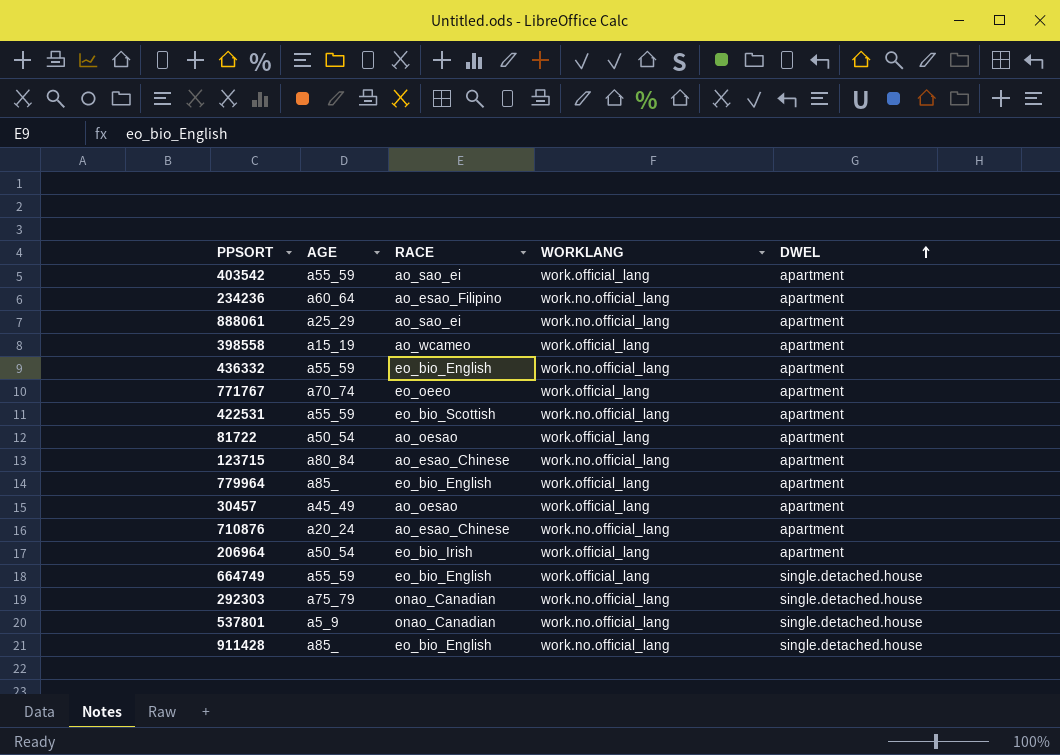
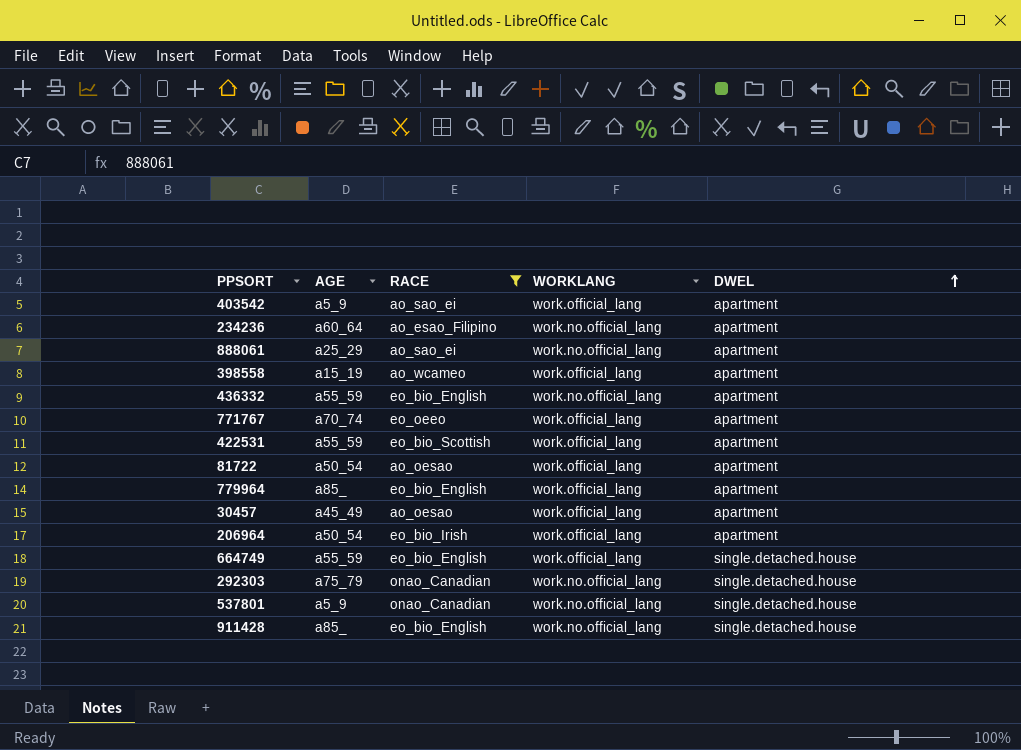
filter: none -> RACE != ao_esao_Chinese
403542 | AGE: a55_59 -> a5_9
422531 | WORKLANG: work.no.official_lang -> work.official_lang

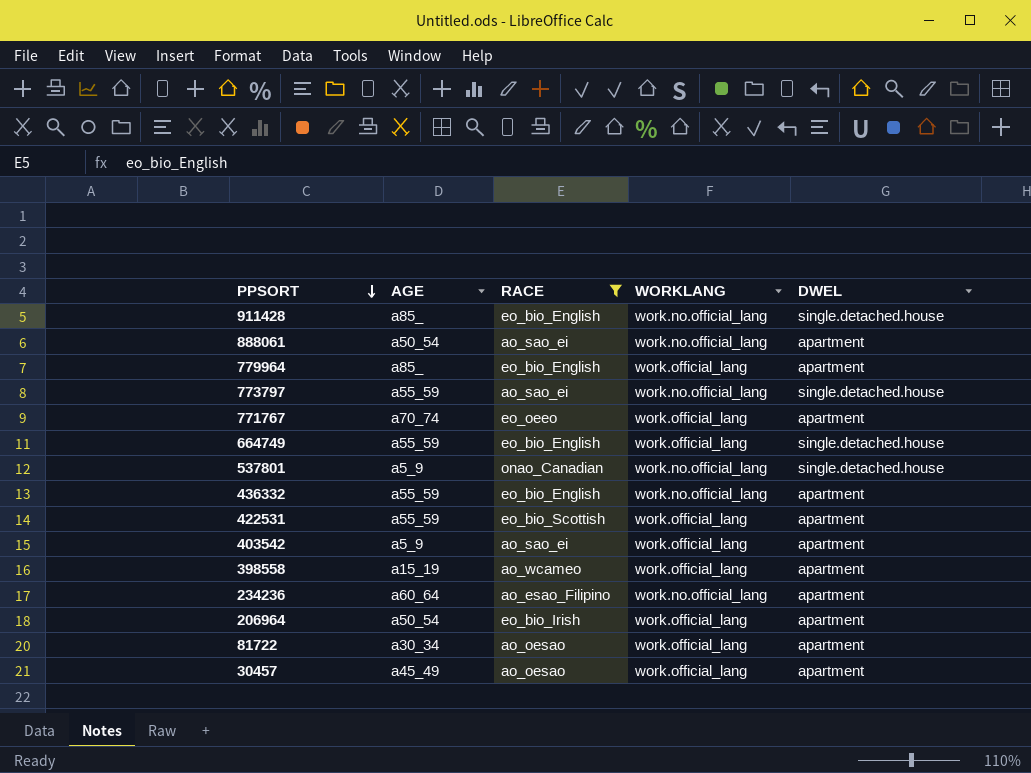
row order: DWEL ascending -> PPSORT descending
row 292303: a75_79 | onao_Canadian | work.no.official_lang | single.detached.house -> none
888061 | AGE: a25_29 -> a50_54
row 773797: none -> a55_59 | ao_sao_ei | work.no.official_lang | single.detached.house
81722 | AGE: a50_54 -> a30_34

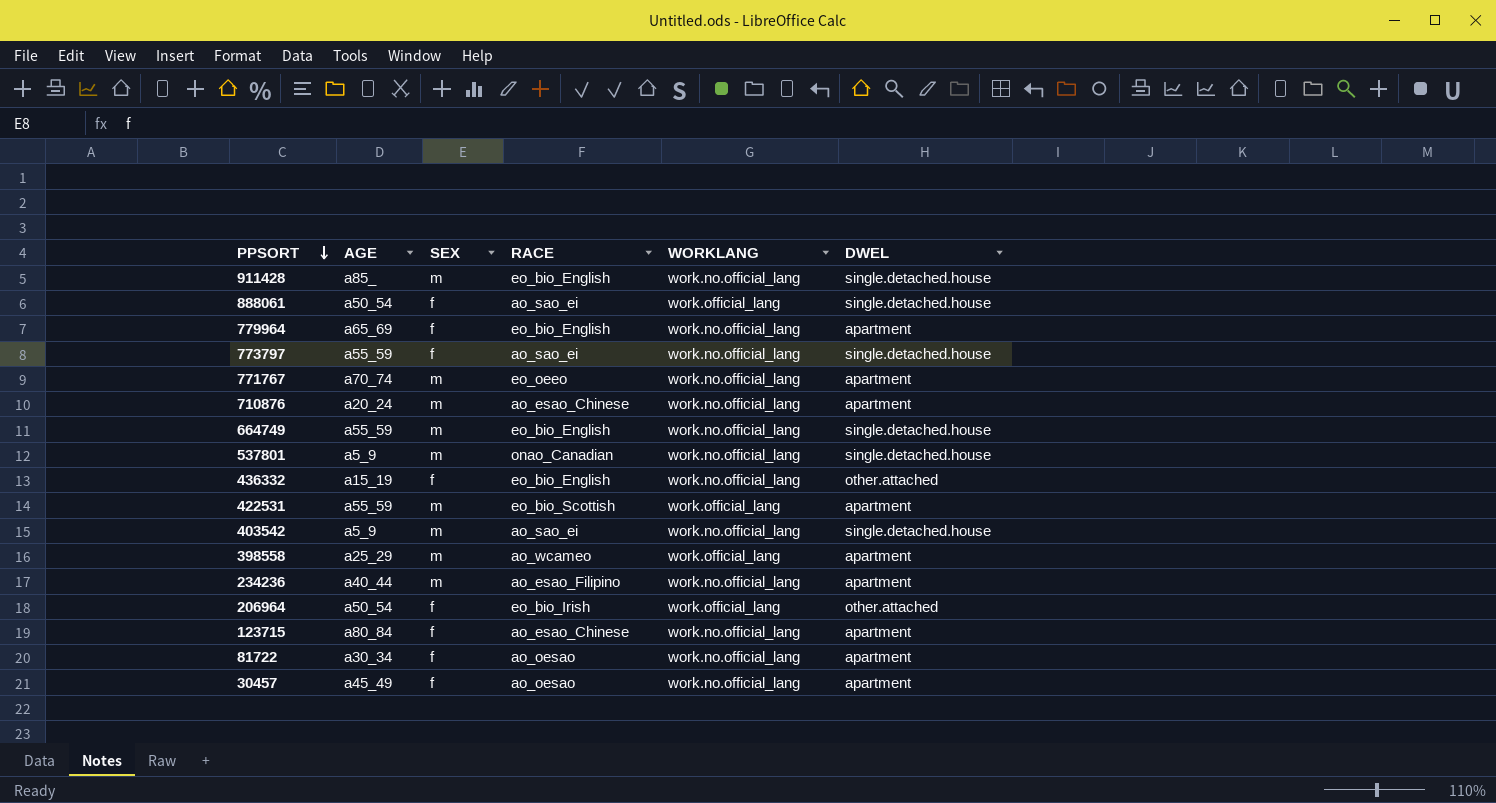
filter: RACE != ao_esao_Chinese -> none
column SEX | position: none -> 3
888061 | WORKLANG: work.no.official_lang -> work.official_lang
888061 | DWEL: apartment -> single.detached.house
779964 | AGE: a85_ -> a65_69
779964 | WORKLANG: work.official_lang -> work.no.official_lang
771767 | WORKLANG: work.official_lang -> work.no.official_lang
664749 | WORKLANG: work.official_lang -> work.no.official_lang
436332 | AGE: a55_59 -> a15_19
436332 | DWEL: apartment -> other.attached
403542 | WORKLANG: work.official_lang -> work.no.official_lang
403542 | DWEL: apartment -> single.detached.house
398558 | AGE: a15_19 -> a25_29
234236 | AGE: a60_64 -> a40_44
206964 | DWEL: apartment -> other.attached
81722 | WORKLANG: work.official_lang -> work.no.official_lang
30457 | WORKLANG: work.official_lang -> work.no.official_lang

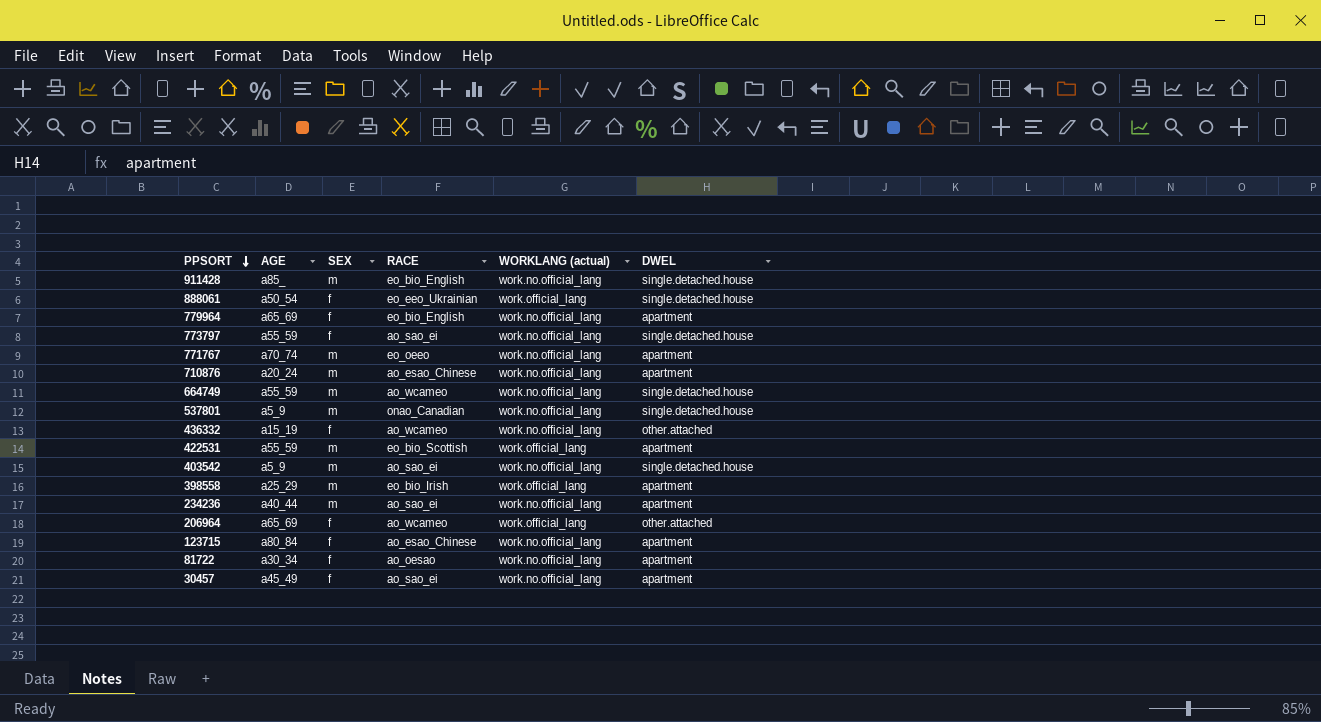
column name: WORKLANG -> WORKLANG (actual)
888061 | RACE: ao_sao_ei -> eo_eeo_Ukrainian
664749 | RACE: eo_bio_English -> ao_wcameo
436332 | RACE: eo_bio_English -> ao_wcameo
398558 | RACE: ao_wcameo -> eo_bio_Irish
234236 | RACE: ao_esao_Filipino -> ao_sao_ei
206964 | AGE: a50_54 -> a65_69
206964 | RACE: eo_bio_Irish -> ao_wcameo
30457 | RACE: ao_oesao -> ao_sao_ei

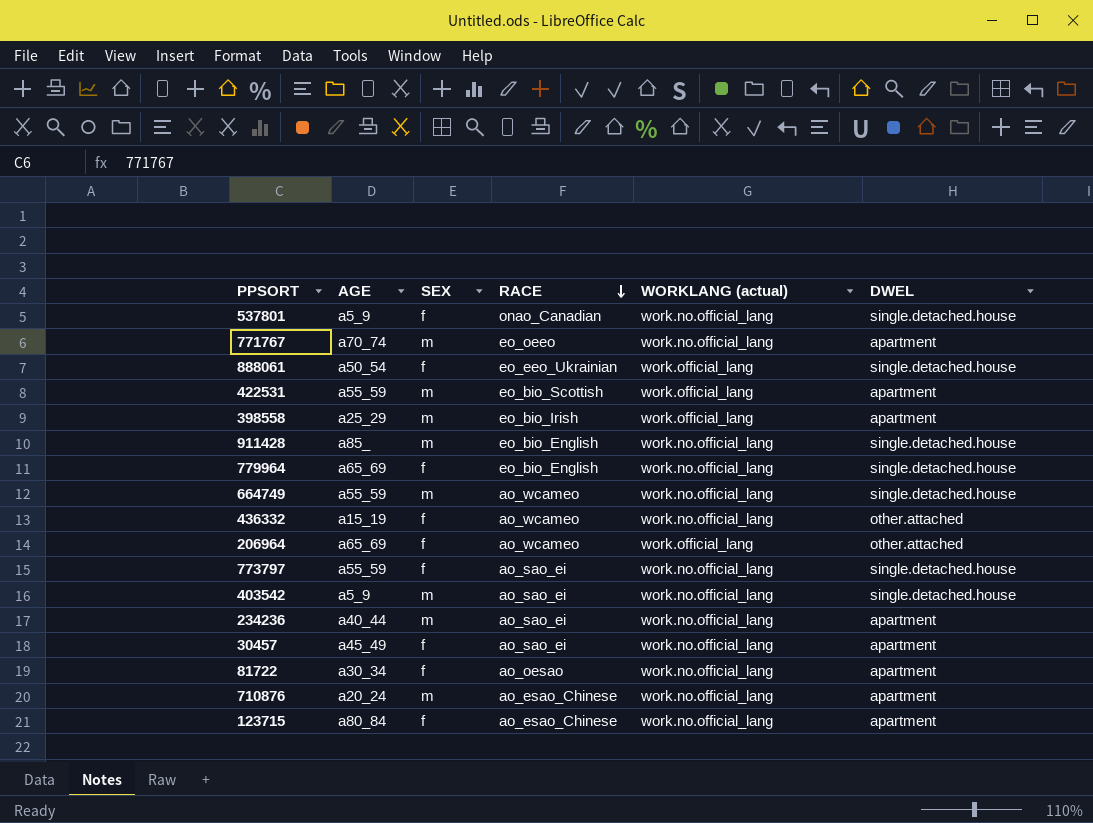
row order: PPSORT descending -> RACE descending
537801 | SEX: m -> f
779964 | DWEL: apartment -> single.detached.house

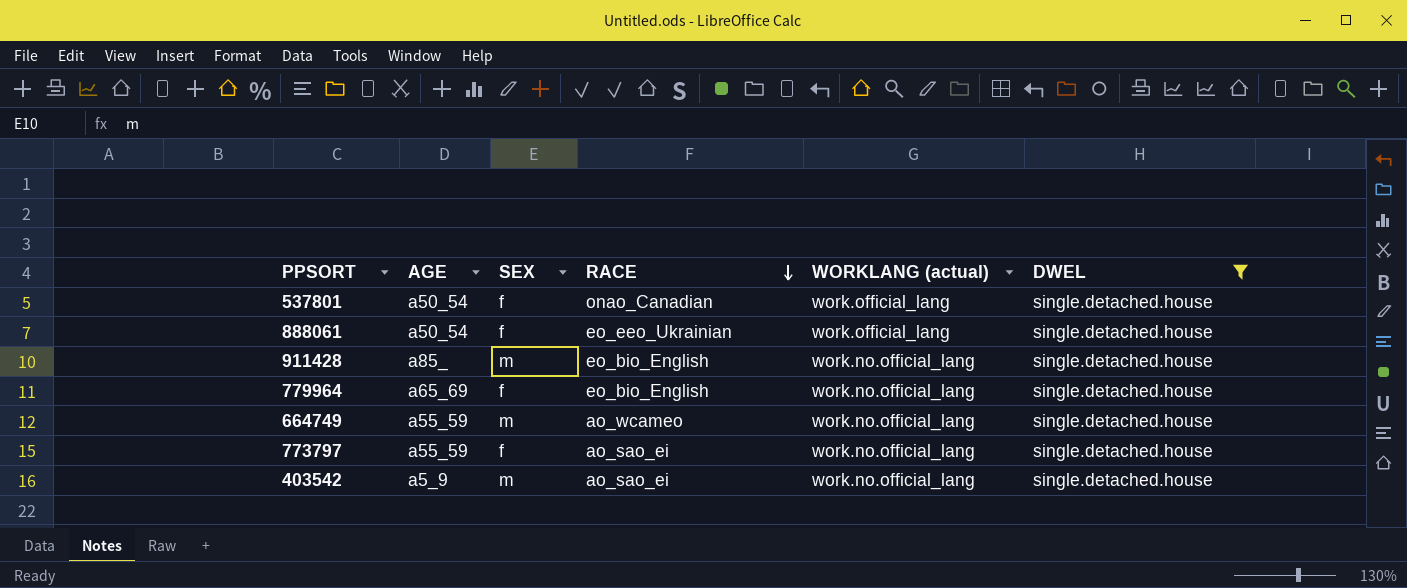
filter: none -> DWEL = single.detached.house
537801 | AGE: a5_9 -> a50_54
537801 | WORKLANG (actual): work.no.official_lang -> work.official_lang

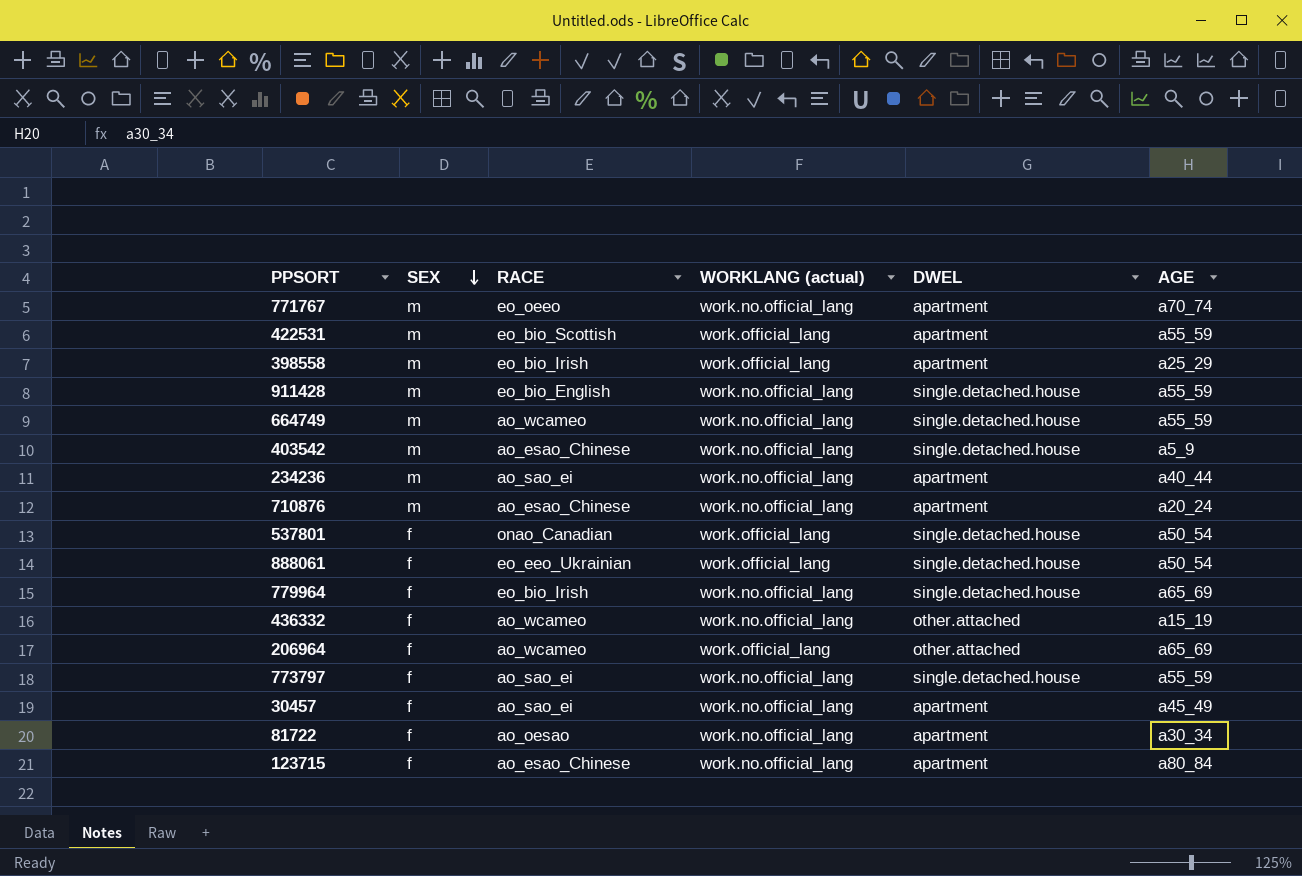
filter: DWEL = single.detached.house -> none
row order: RACE descending -> SEX descending
column AGE | position: 2 -> 6
911428 | AGE: a85_ -> a55_59
403542 | RACE: ao_sao_ei -> ao_esao_Chinese
779964 | RACE: eo_bio_English -> eo_bio_Irish

